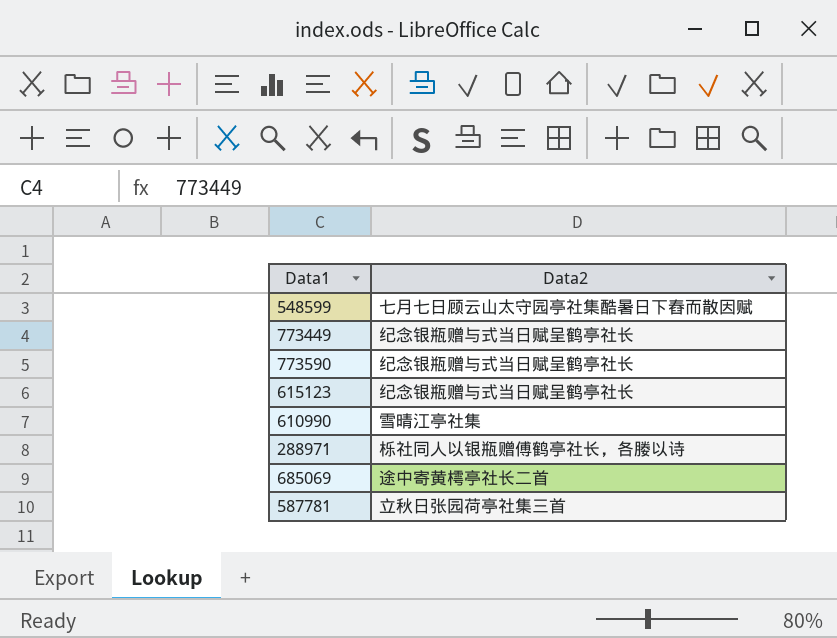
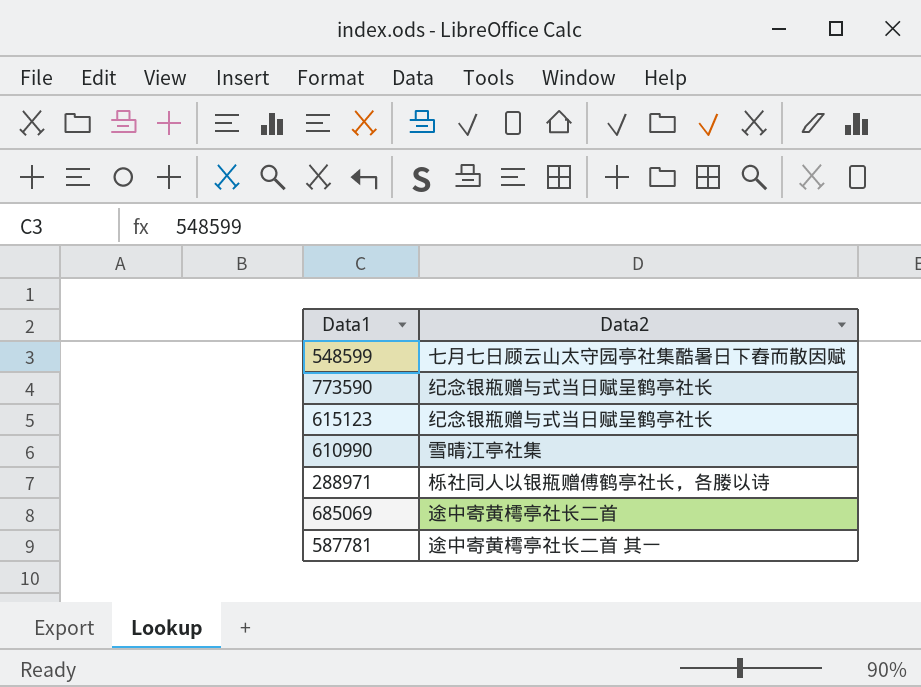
row 773449: 纪念银瓶赠与式当日赋呈鹤亭社长 -> none
587781 | Data2: 立秋日张园荷亭社集三首 -> 途中寄黄樗亭社长二首 其一

